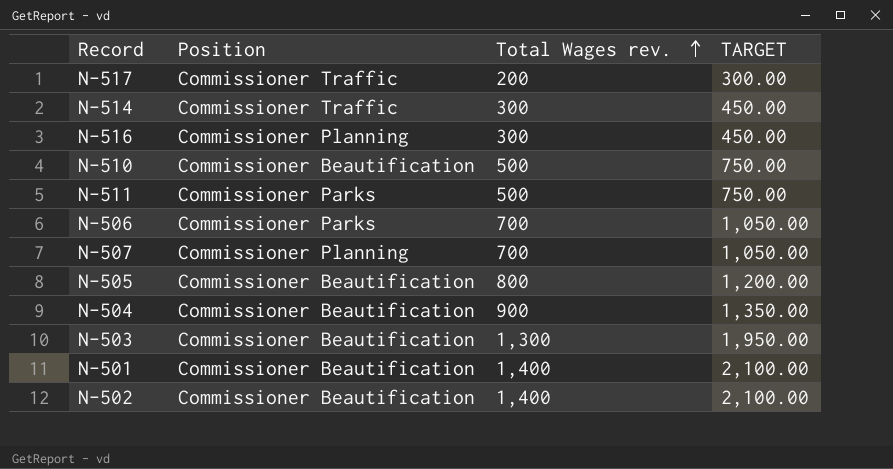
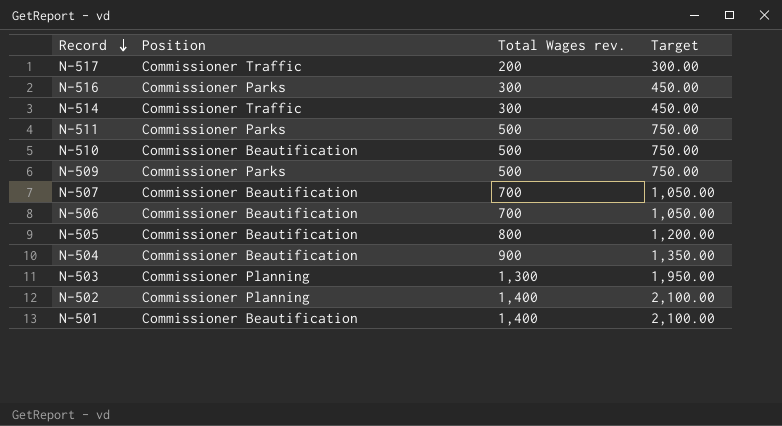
row order: Total Wages rev. ascending -> Record descending
column name: TARGET -> Target
N-516 | Position: Commissioner Planning -> Commissioner Parks
row N-509: none -> Commissioner Parks | 500 | 750.00
N-507 | Position: Commissioner Planning -> Commissioner Beautification
N-506 | Position: Commissioner Parks -> Commissioner Beautification
N-503 | Position: Commissioner Beautification -> Commissioner Planning
N-502 | Position: Commissioner Beautification -> Commissioner Planning

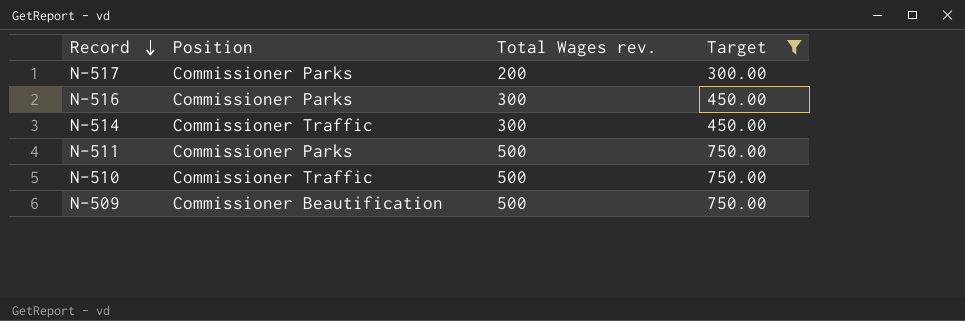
filter: none -> Target <= 750.00
N-517 | Position: Commissioner Traffic -> Commissioner Parks
N-510 | Position: Commissioner Beautification -> Commissioner Traffic
N-509 | Position: Commissioner Parks -> Commissioner Beautification

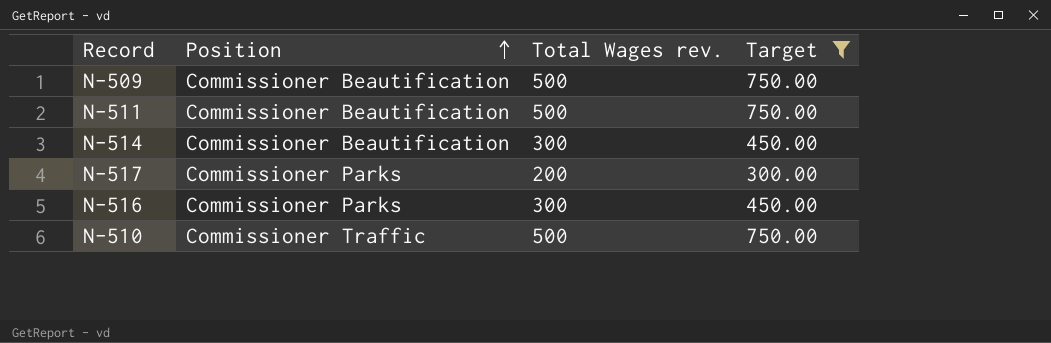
row order: Record descending -> Position ascending
N-511 | Position: Commissioner Parks -> Commissioner Beautification
N-514 | Position: Commissioner Traffic -> Commissioner Beautification

